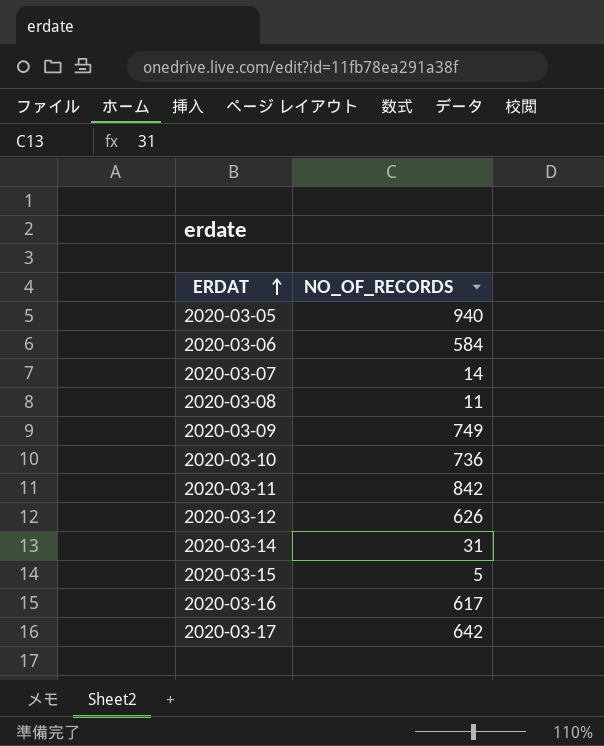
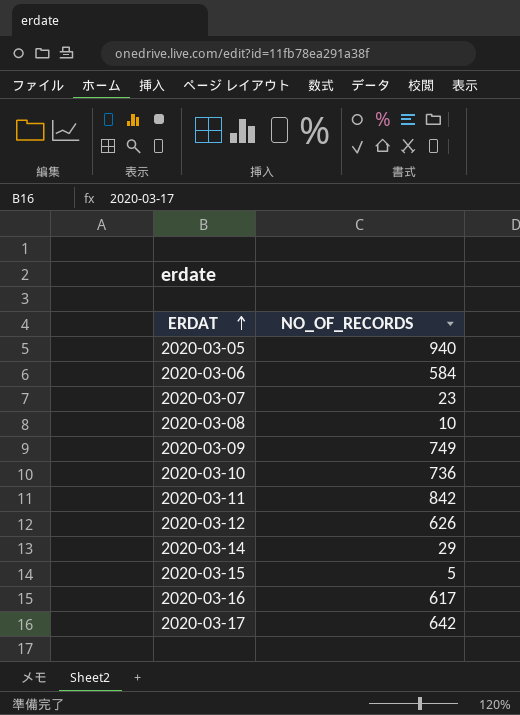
2020-03-07 | NO_OF_RECORDS: 14 -> 23
2020-03-08 | NO_OF_RECORDS: 11 -> 10
2020-03-14 | NO_OF_RECORDS: 31 -> 29

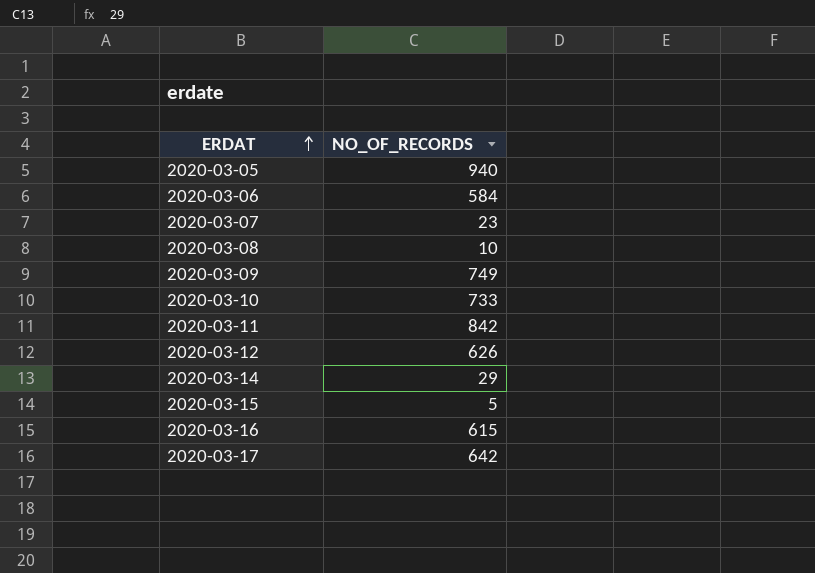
2020-03-10 | NO_OF_RECORDS: 736 -> 733
2020-03-16 | NO_OF_RECORDS: 617 -> 615

